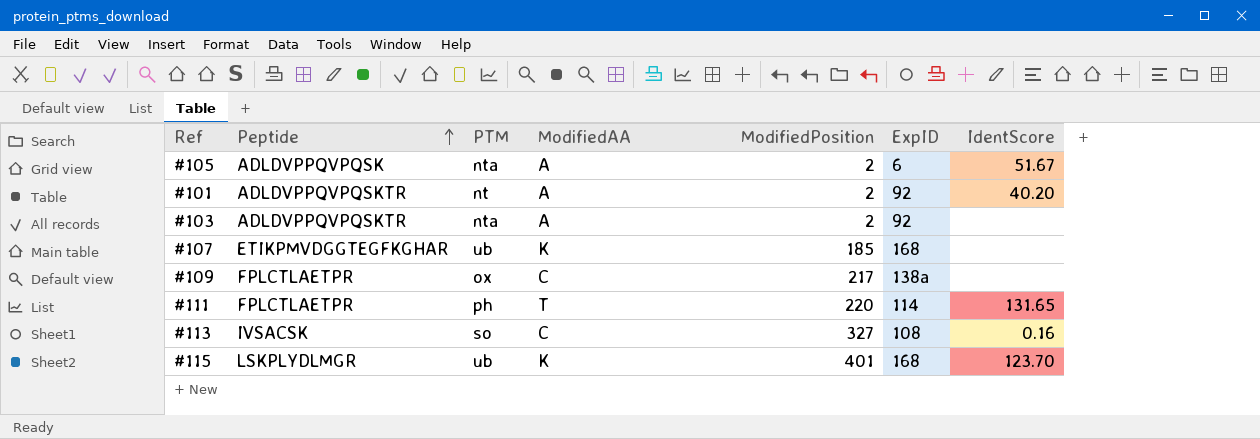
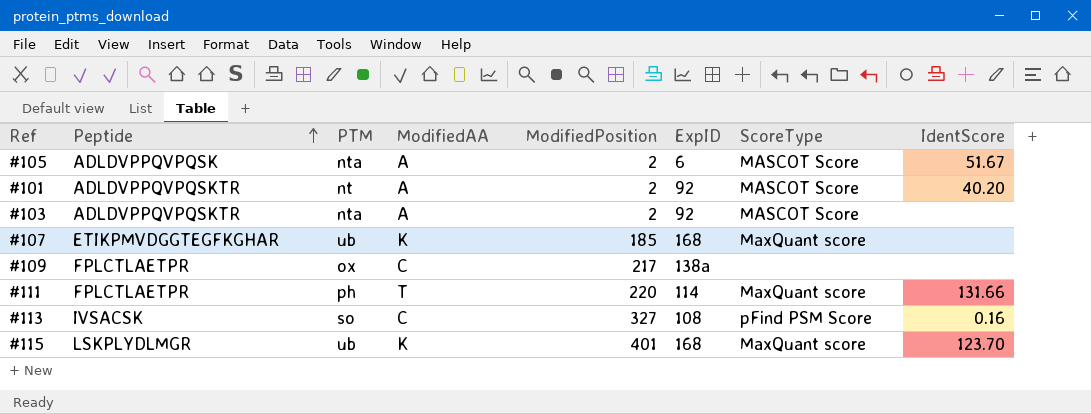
column ScoreType | position: none -> 7
#111 | IdentScore: 131.65 -> 131.66

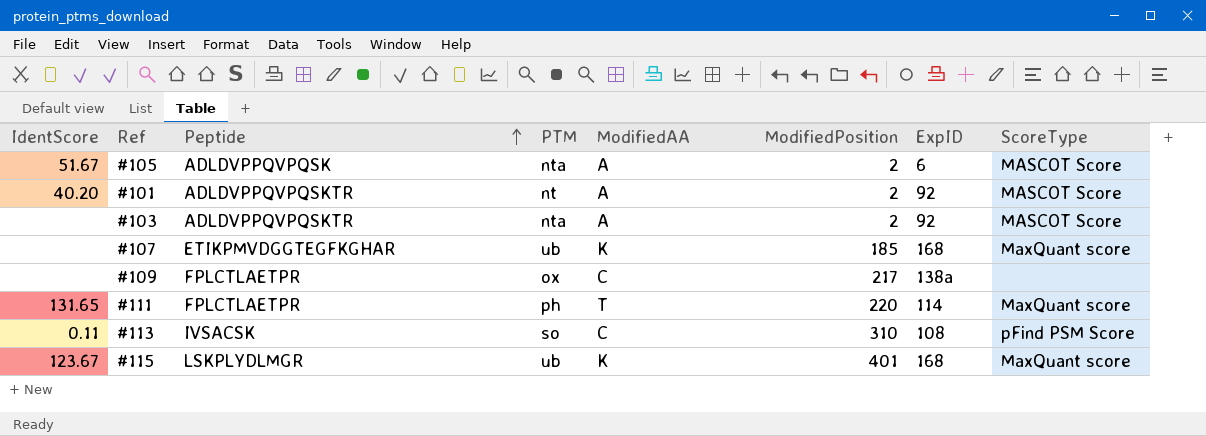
column IdentScore | position: 8 -> 1
#111 | IdentScore: 131.66 -> 131.65
#113 | IdentScore: 0.16 -> 0.11
#113 | ModifiedPosition: 327 -> 310
#115 | IdentScore: 123.70 -> 123.67

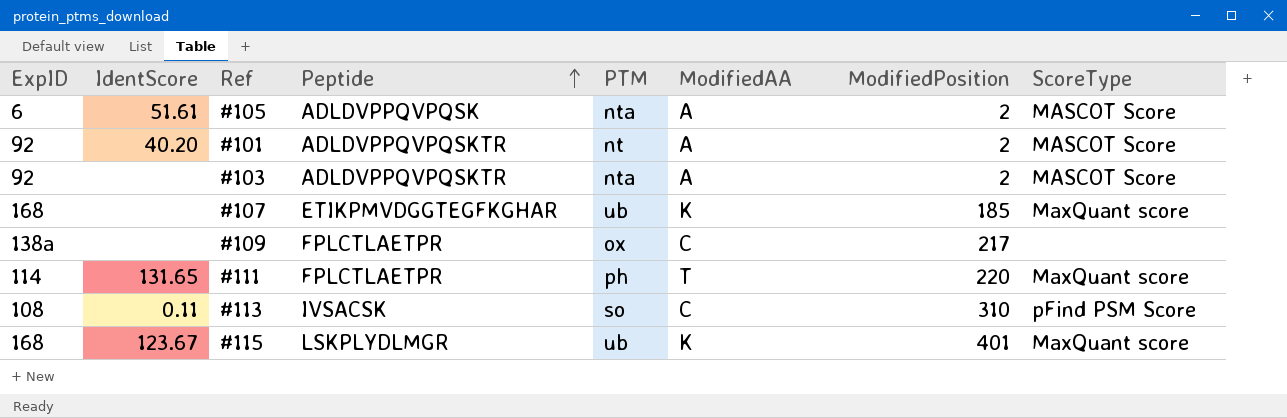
column ExpID | position: 7 -> 1
#105 | IdentScore: 51.67 -> 51.61

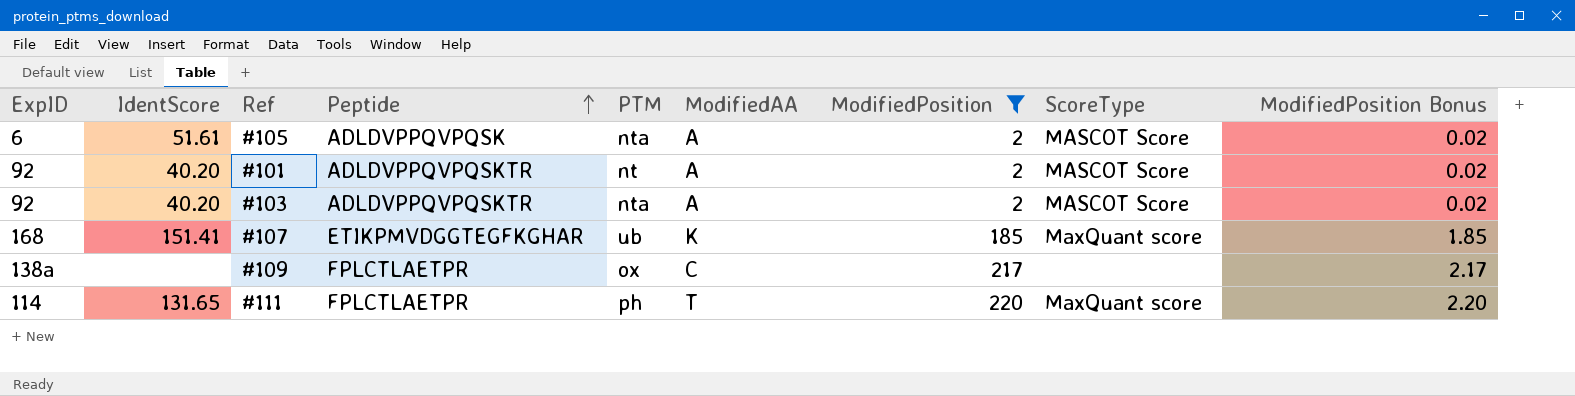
filter: none -> ModifiedPosition <= 220
column ModifiedPosition Bonus | formula: none -> [ModifiedPosition] * 0.01
#103 | IdentScore: none -> 40.20
#107 | IdentScore: none -> 151.41

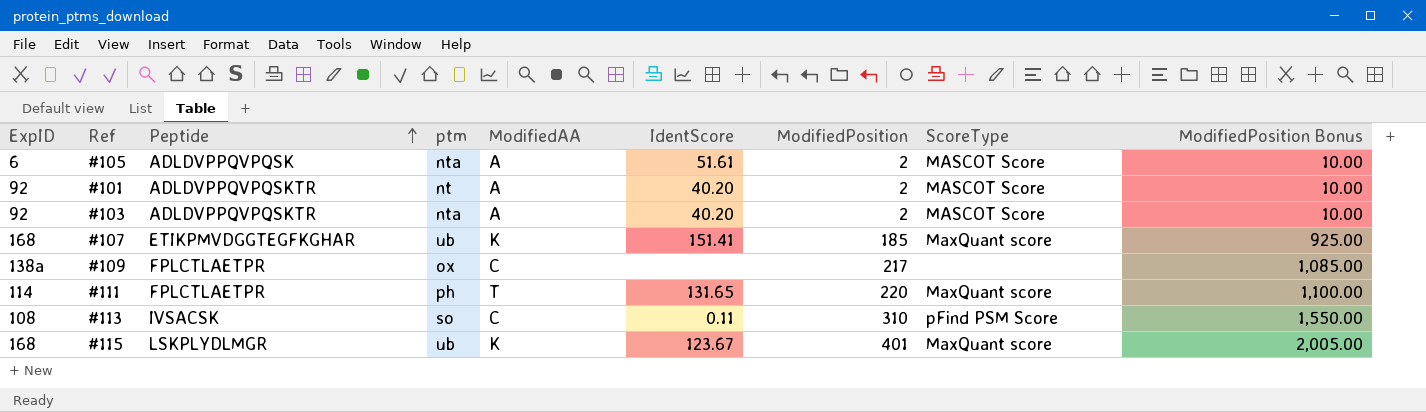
filter: ModifiedPosition <= 220 -> none
column name: PTM -> ptm
column IdentScore | position: 2 -> 6
column ModifiedPosition Bonus | formula: [ModifiedPosition] * 0.01 -> [ModifiedPosition] * 5

